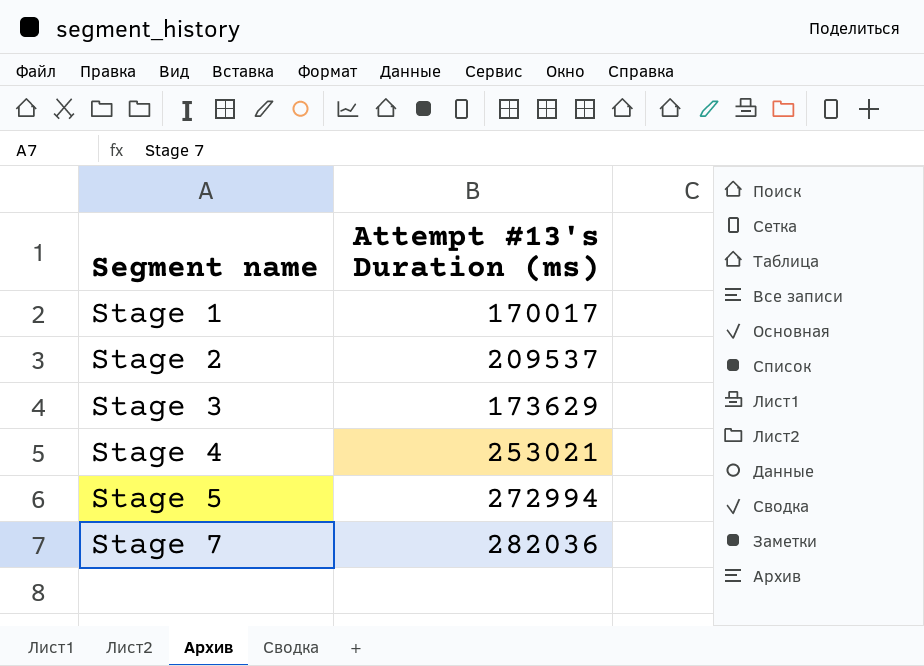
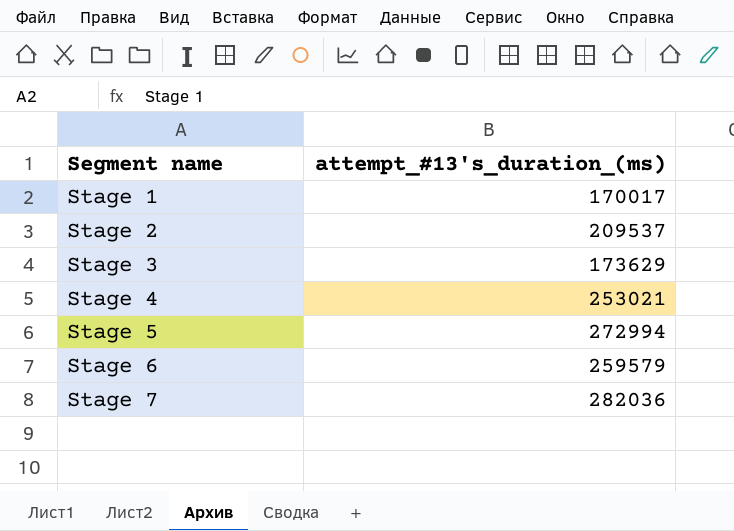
column name: Attempt #13's Duration (ms) -> attempt_#13's_duration_(ms)
row Stage 6: none -> 259579

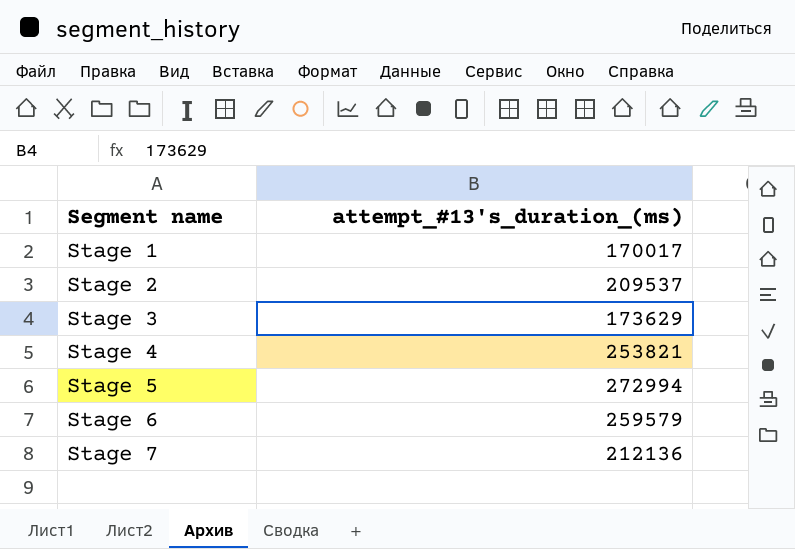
Stage 4 | attempt_#13's_duration_(ms): 253021 -> 253821
Stage 7 | attempt_#13's_duration_(ms): 282036 -> 212136

